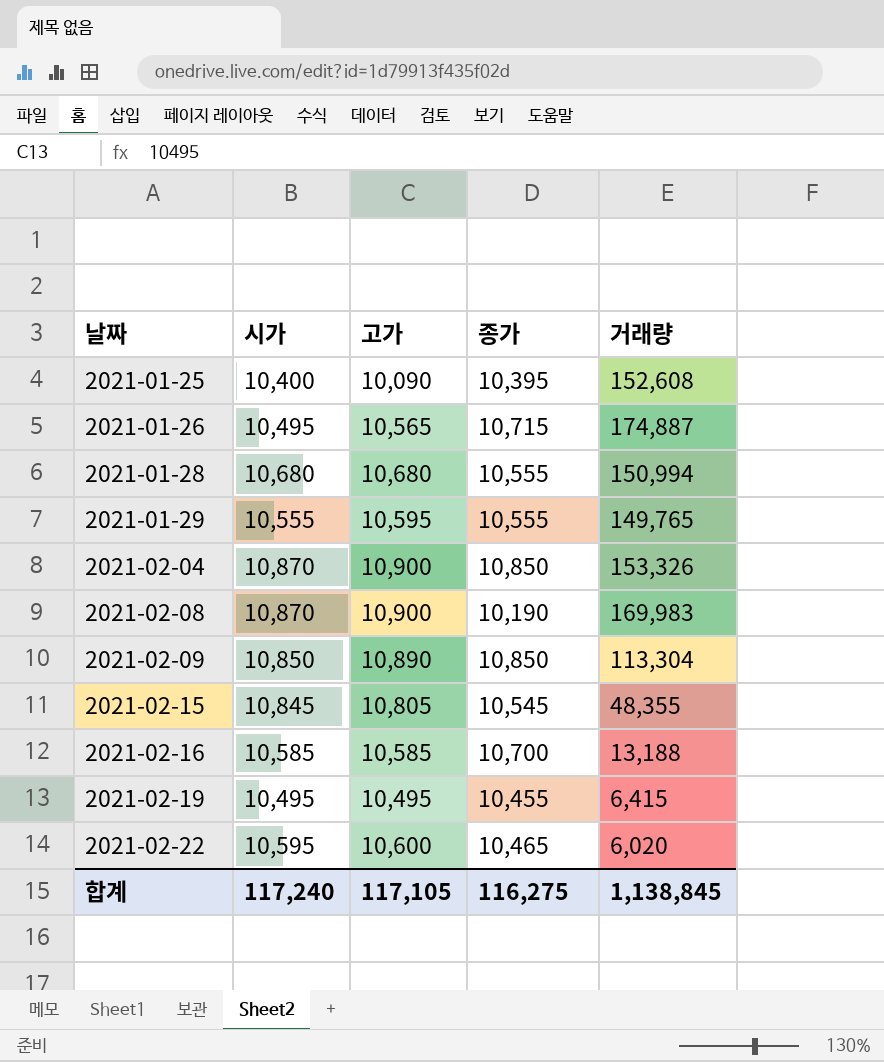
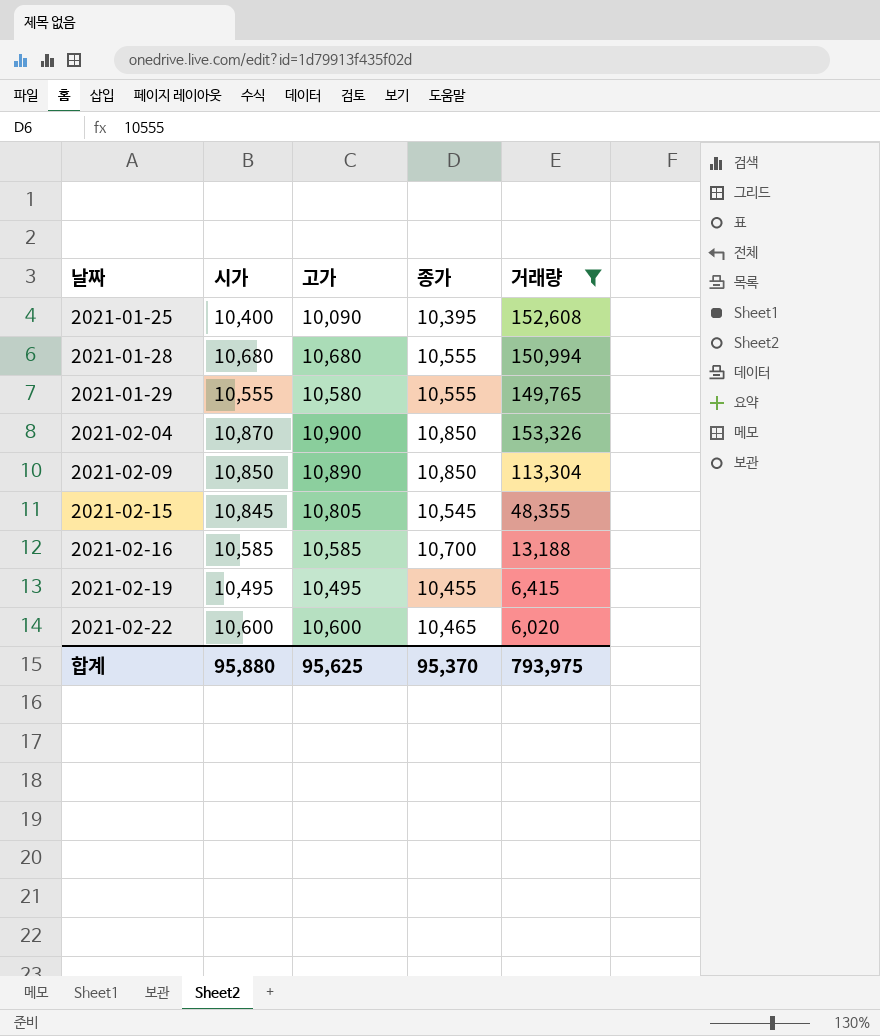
filter: none -> 거래량 <= 153,326
2021-01-29 | 고가: 10,595 -> 10,580
2021-02-22 | 시가: 10,595 -> 10,600
합계 | 시가: 117,240 -> 95,880
합계 | 고가: 117,105 -> 95,625
합계 | 종가: 116,275 -> 95,370
합계 | 거래량: 1,138,845 -> 793,975

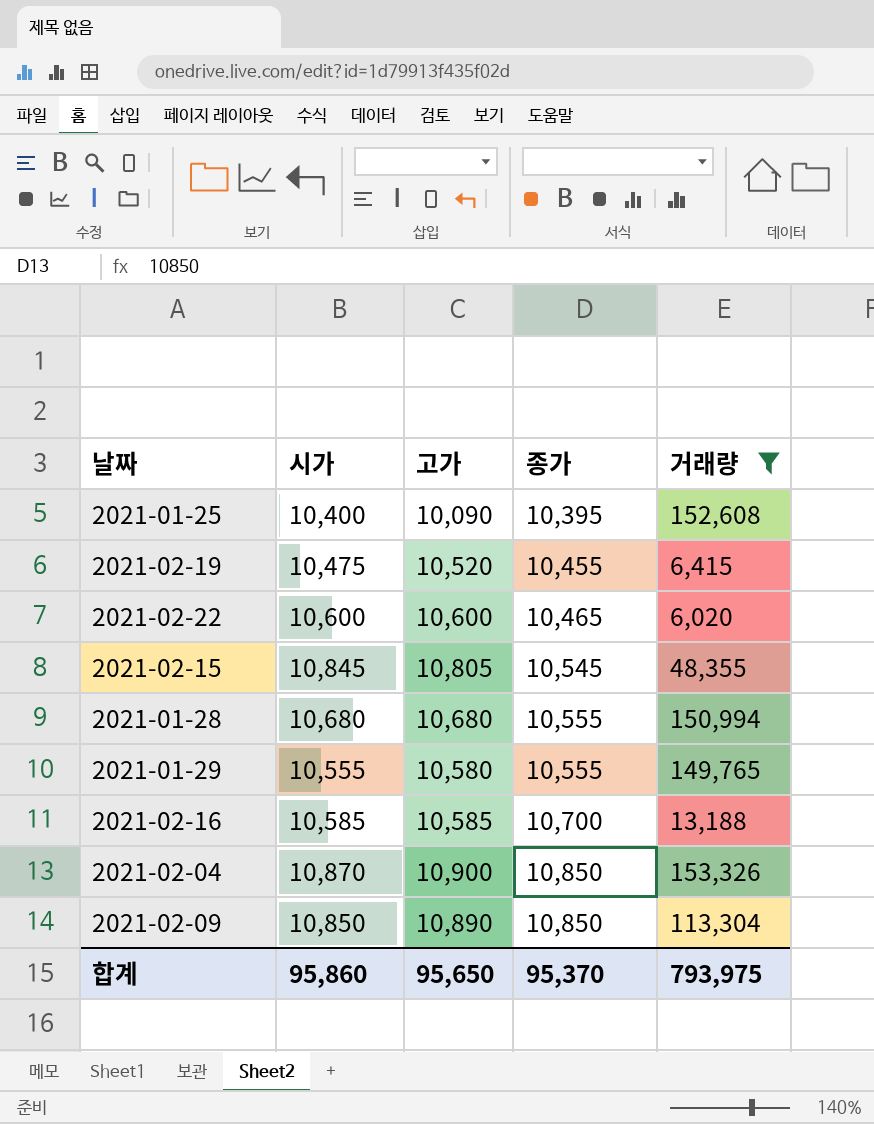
row order: 날짜 ascending -> 종가 ascending
2021-02-19 | 시가: 10,495 -> 10,475
2021-02-19 | 고가: 10,495 -> 10,520
합계 | 시가: 95,880 -> 95,860
합계 | 고가: 95,625 -> 95,650

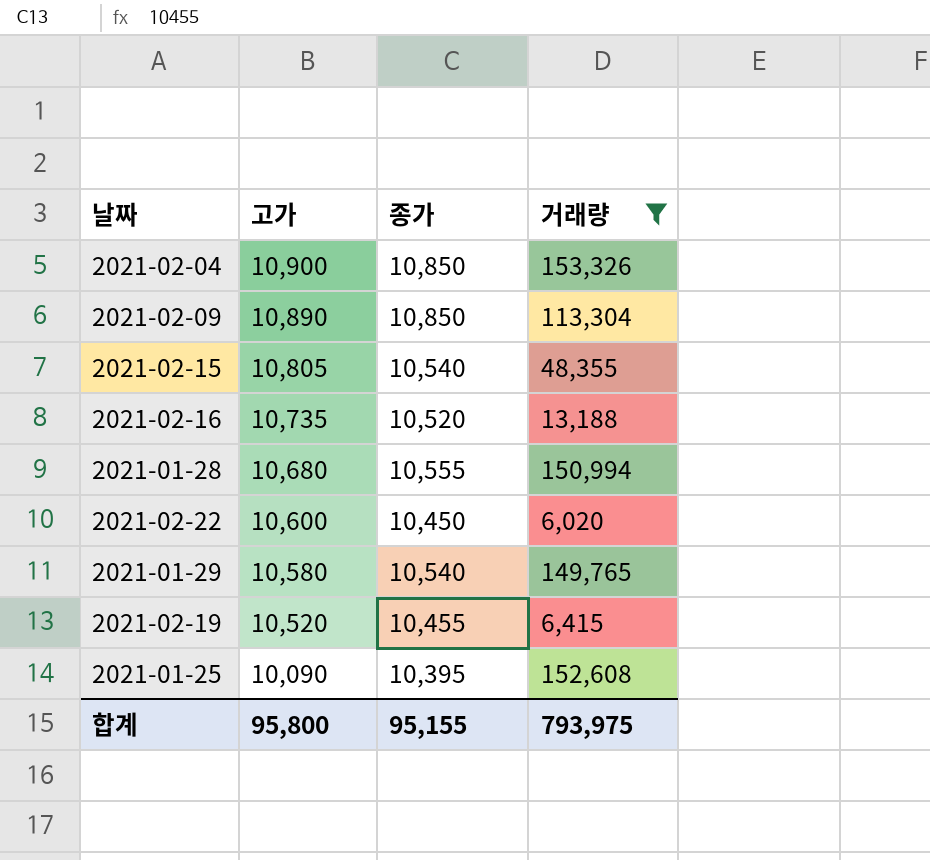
row order: 종가 ascending -> 고가 descending
column 시가 | position: 2 -> none
2021-02-15 | 종가: 10,545 -> 10,540
2021-02-16 | 고가: 10,585 -> 10,735
2021-02-16 | 종가: 10,700 -> 10,520
2021-02-22 | 종가: 10,465 -> 10,450
2021-01-29 | 종가: 10,555 -> 10,540
합계 | 고가: 95,650 -> 95,800
합계 | 종가: 95,370 -> 95,155

